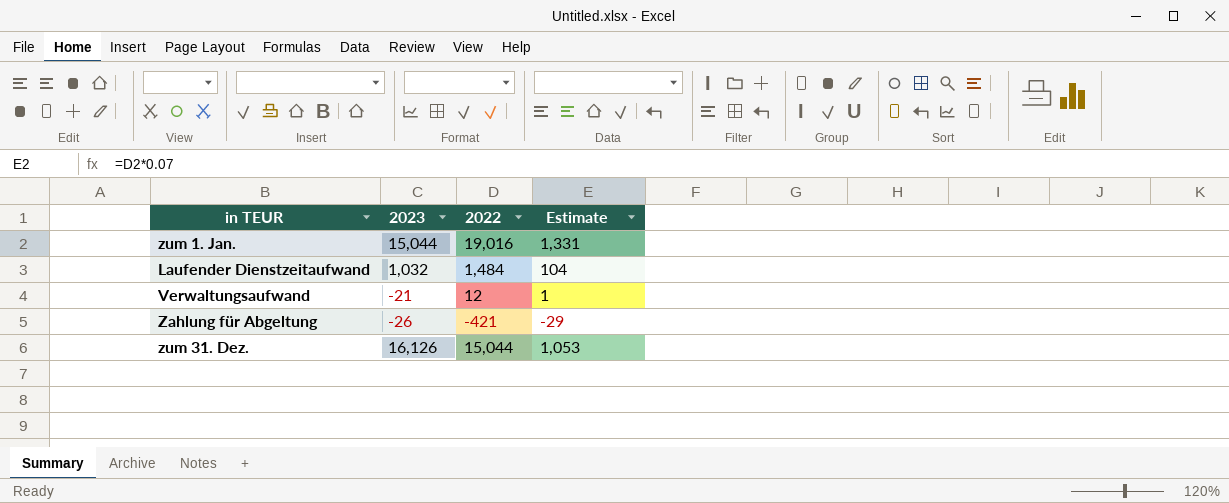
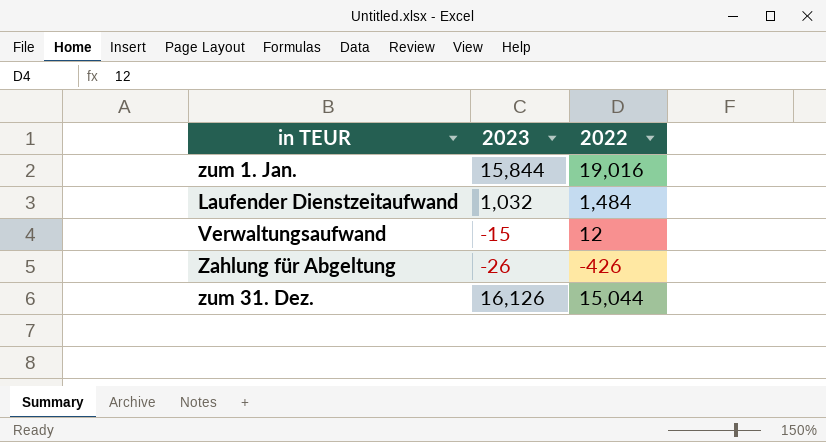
column Estimate | formula: [2022] * 0.07 -> none
zum 1. Jan. | 2023: 15,044 -> 15,844
Verwaltungsaufwand | 2023: -21 -> -15
Zahlung für Abgeltung | 2022: -421 -> -426

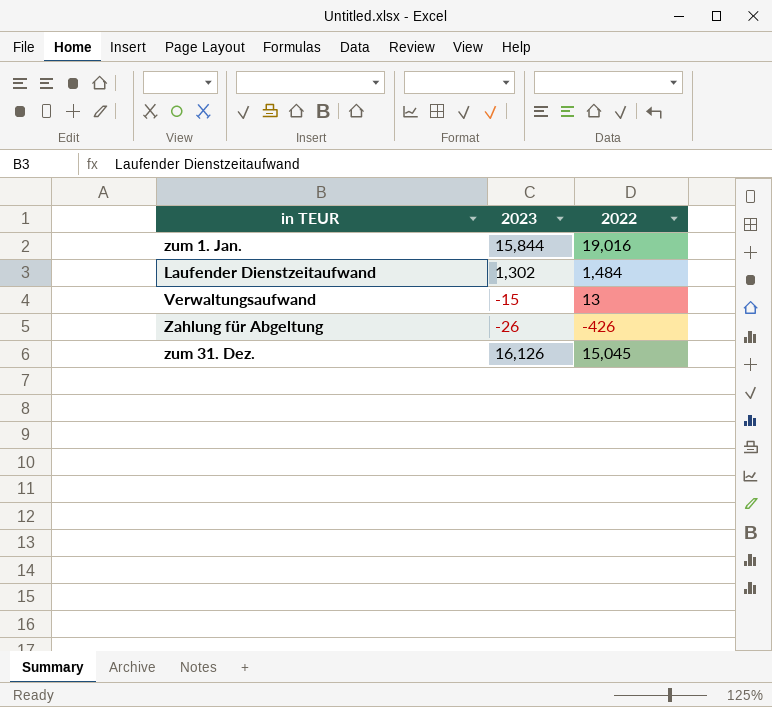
Laufender Dienstzeitaufwand | 2023: 1,032 -> 1,302
Verwaltungsaufwand | 2022: 12 -> 13
zum 31. Dez. | 2022: 15,044 -> 15,045

